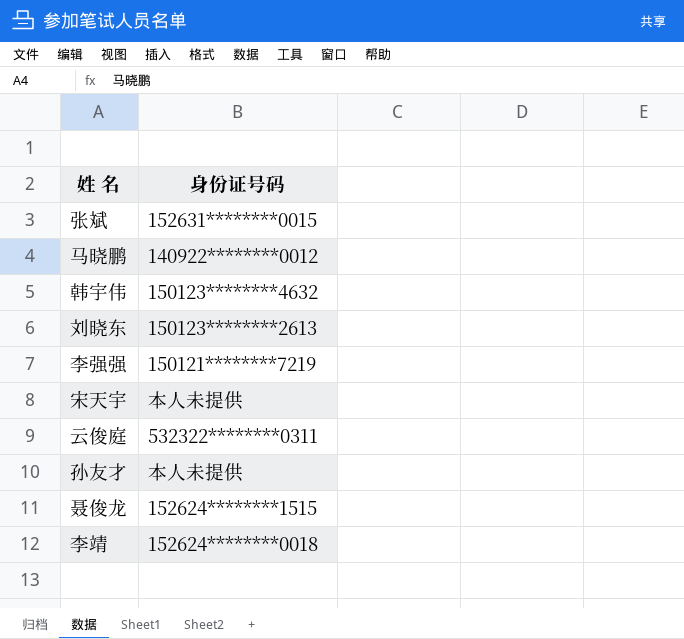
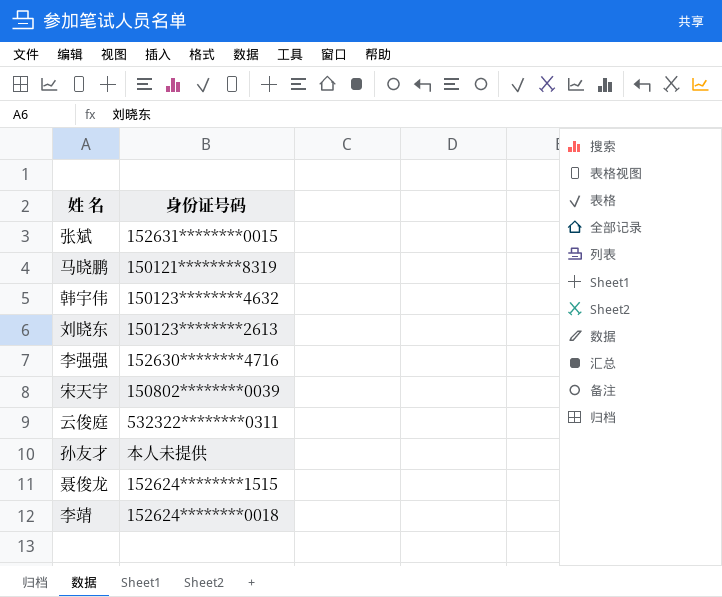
马晓鹏 | 身份证号码: 140922********0012 -> 150121********8319
李强强 | 身份证号码: 150121********7219 -> 152630********4716
宋天宇 | 身份证号码: 本人未提供 -> 150802********0039

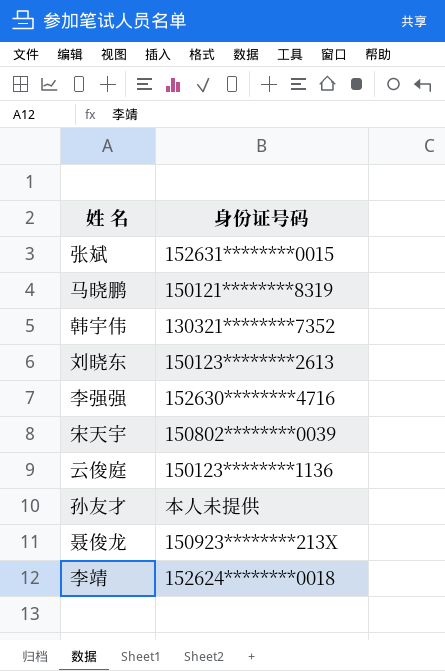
韩宇伟 | 身份证号码: 150123********4632 -> 130321********7352
云俊庭 | 身份证号码: 532322********0311 -> 150123********1136
聂俊龙 | 身份证号码: 152624********1515 -> 150923********213X

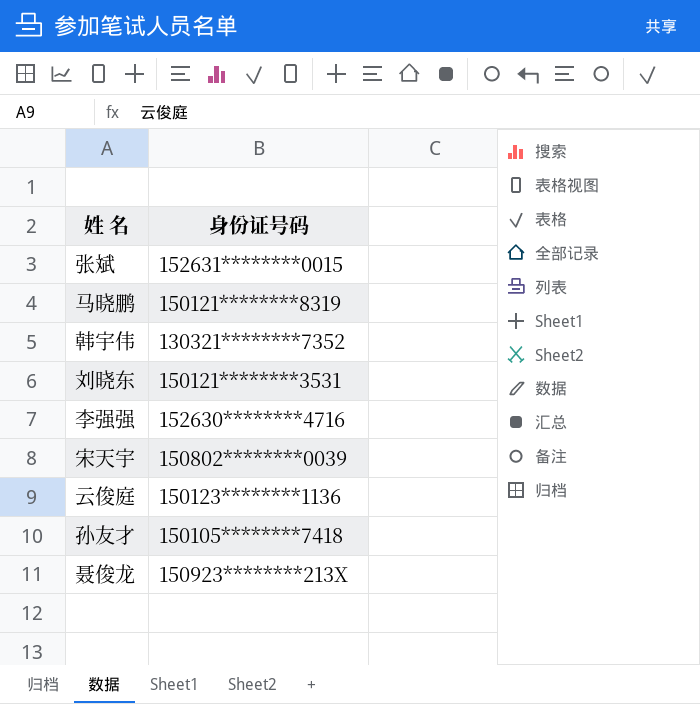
row 李靖: 152624********0018 -> none
刘晓东 | 身份证号码: 150123********2613 -> 150121********3531
孙友才 | 身份证号码: 本人未提供 -> 150105********7418

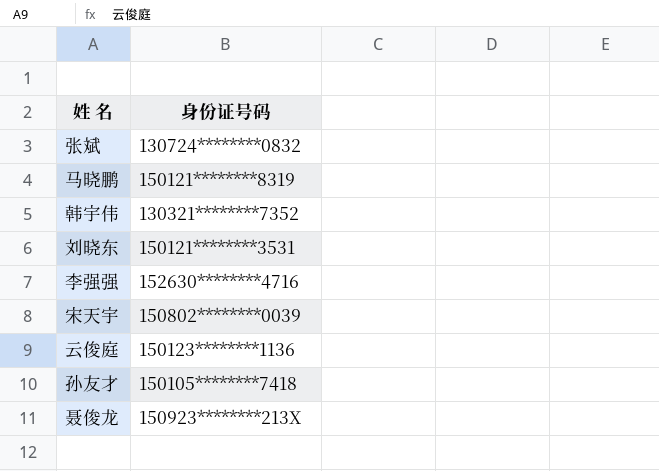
张斌 | 身份证号码: 152631********0015 -> 130724********0832

